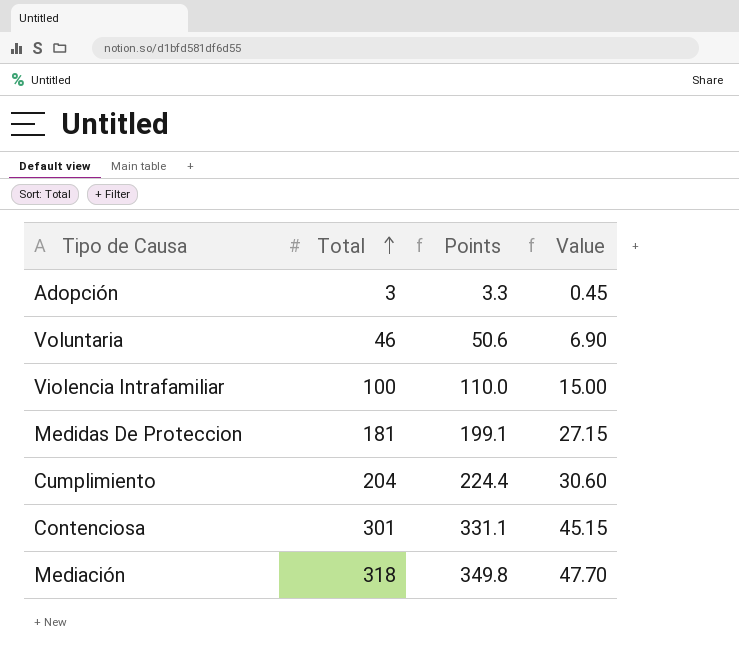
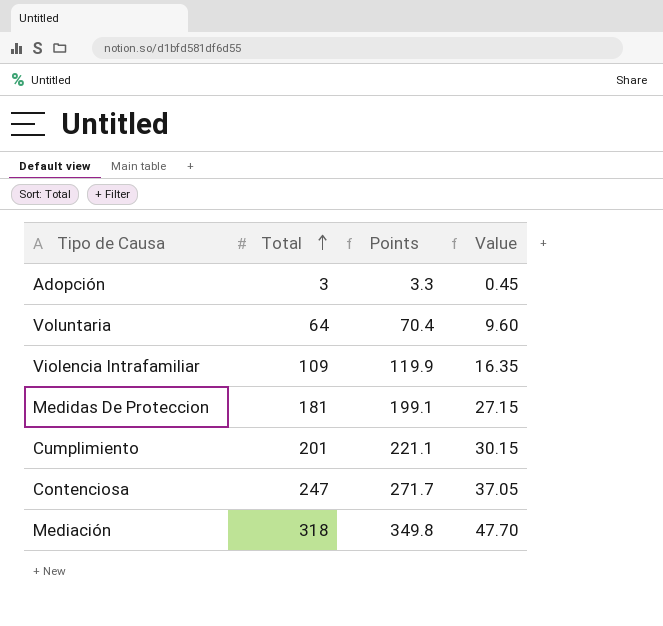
Voluntaria | Total: 46 -> 64
Voluntaria | Points: 50.6 -> 70.4
Voluntaria | Value: 6.90 -> 9.60
Violencia Intrafamiliar | Total: 100 -> 109
Violencia Intrafamiliar | Points: 110.0 -> 119.9
Violencia Intrafamiliar | Value: 15.00 -> 16.35
Cumplimiento | Total: 204 -> 201
Cumplimiento | Points: 224.4 -> 221.1
Cumplimiento | Value: 30.60 -> 30.15
Contenciosa | Total: 301 -> 247
Contenciosa | Points: 331.1 -> 271.7
Contenciosa | Value: 45.15 -> 37.05

